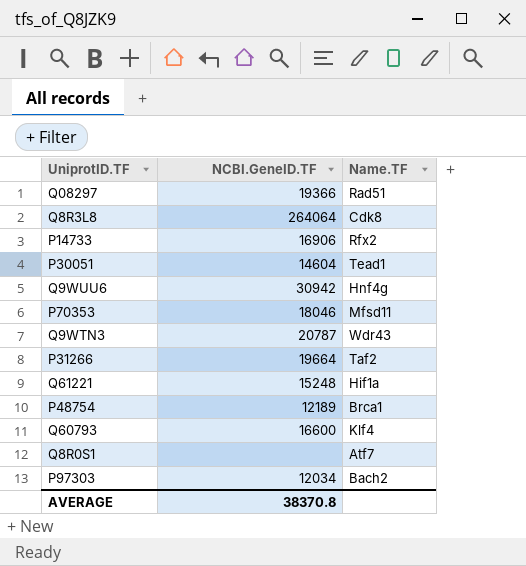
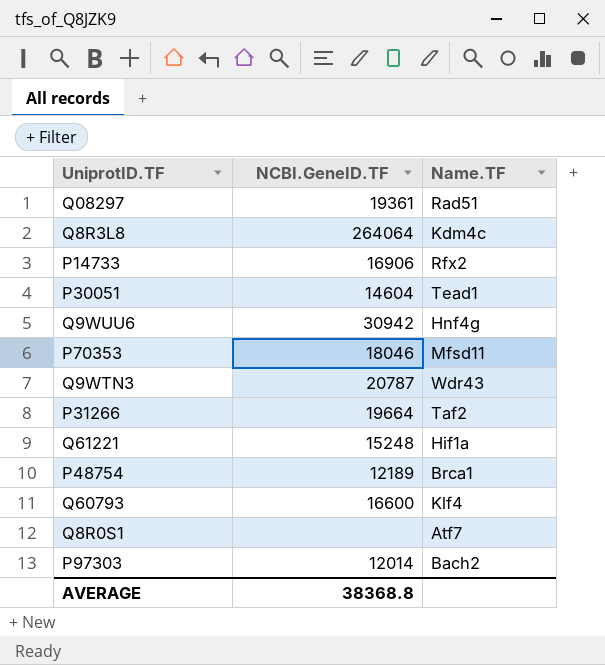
Q08297 | NCBI.GeneID.TF: 19366 -> 19361
Q8R3L8 | Name.TF: Cdk8 -> Kdm4c
P97303 | NCBI.GeneID.TF: 12034 -> 12014
AVERAGE | NCBI.GeneID.TF: 38370.8 -> 38368.8

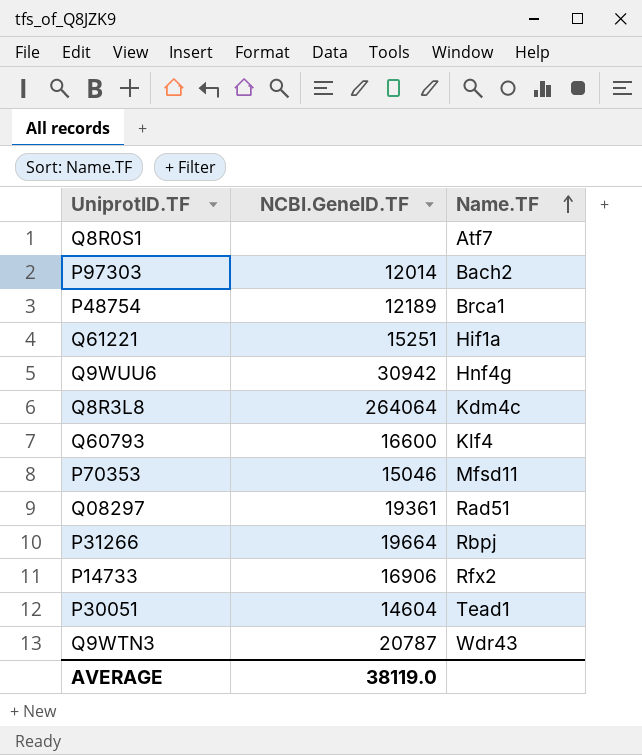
row order: none -> Name.TF ascending
Q61221 | NCBI.GeneID.TF: 15248 -> 15251
P70353 | NCBI.GeneID.TF: 18046 -> 15046
P31266 | Name.TF: Taf2 -> Rbpj
AVERAGE | NCBI.GeneID.TF: 38368.8 -> 38119.0

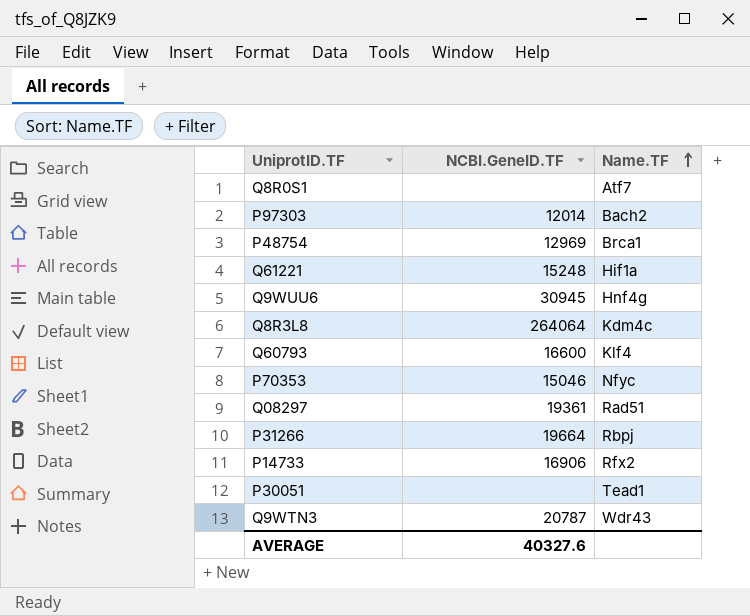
P48754 | NCBI.GeneID.TF: 12189 -> 12969
Q61221 | NCBI.GeneID.TF: 15251 -> 15248
Q9WUU6 | NCBI.GeneID.TF: 30942 -> 30945
P70353 | Name.TF: Mfsd11 -> Nfyc
P30051 | NCBI.GeneID.TF: 14604 -> none
AVERAGE | NCBI.GeneID.TF: 38119.0 -> 40327.6

